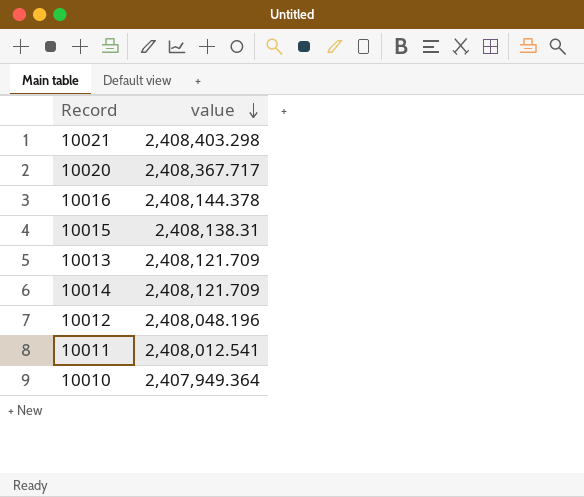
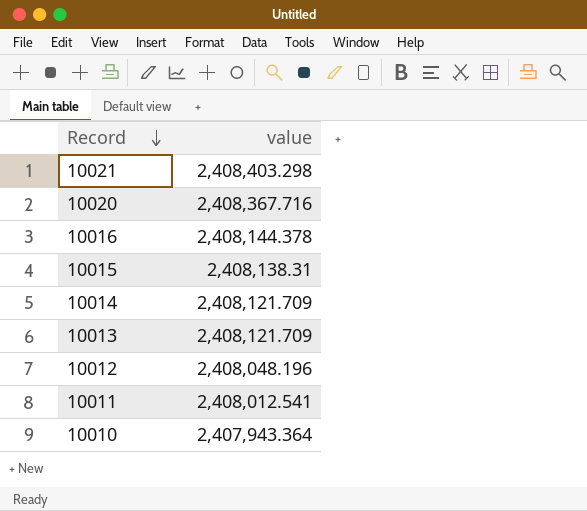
row order: value descending -> Record descending
10020 | value: 2,408,367.717 -> 2,408,367.716
10010 | value: 2,407,949.364 -> 2,407,943.364

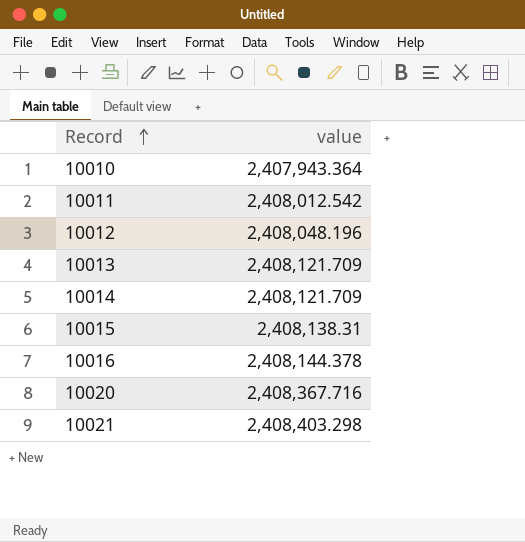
row order: Record descending -> Record ascending
10011 | value: 2,408,012.541 -> 2,408,012.542

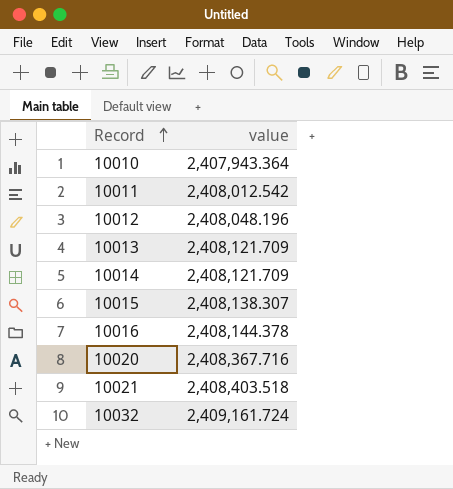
10015 | value: 2,408,138.31 -> 2,408,138.307
10021 | value: 2,408,403.298 -> 2,408,403.518
row 10032: none -> 2,409,161.724

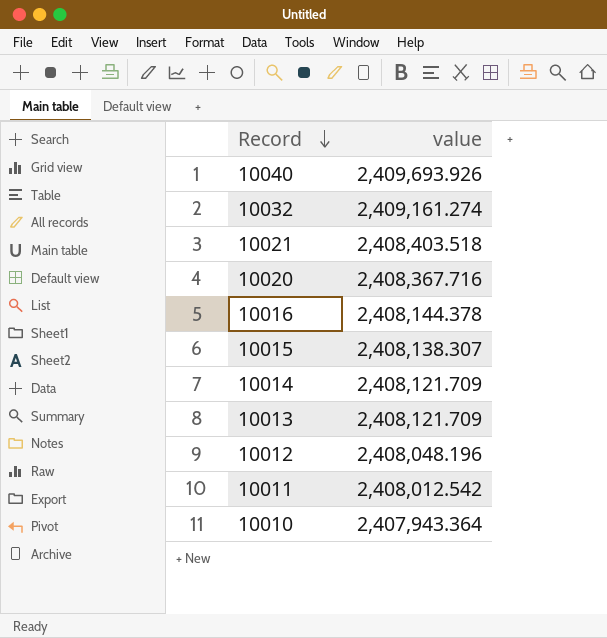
row order: Record ascending -> Record descending
row 10040: none -> 2,409,693.926
10032 | value: 2,409,161.724 -> 2,409,161.274

